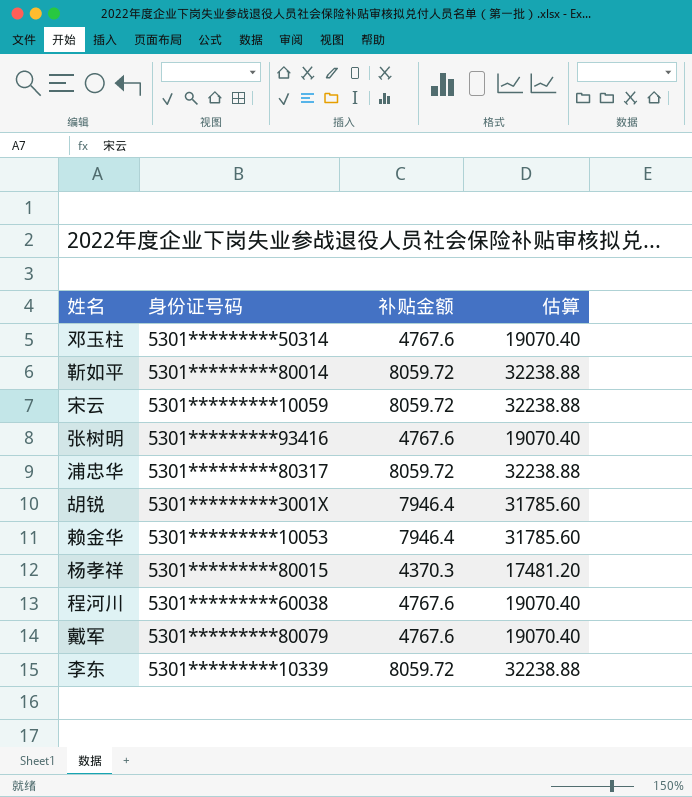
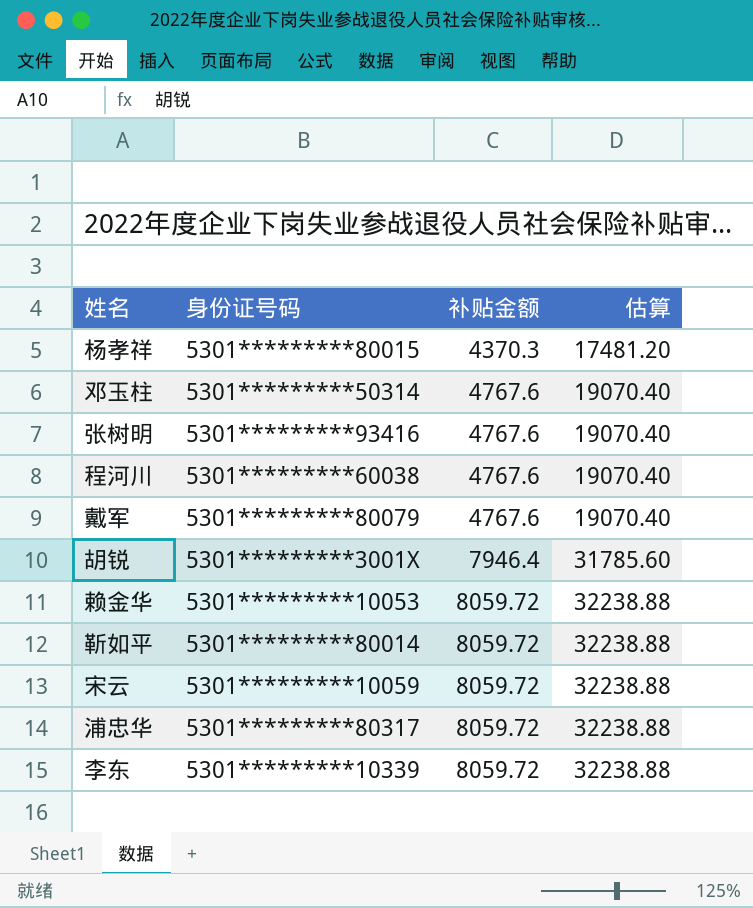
row order: none -> 补贴金额 ascending
赖金华 | 补贴金额: 7946.4 -> 8059.72
赖金华 | 估算: 31785.60 -> 32238.88

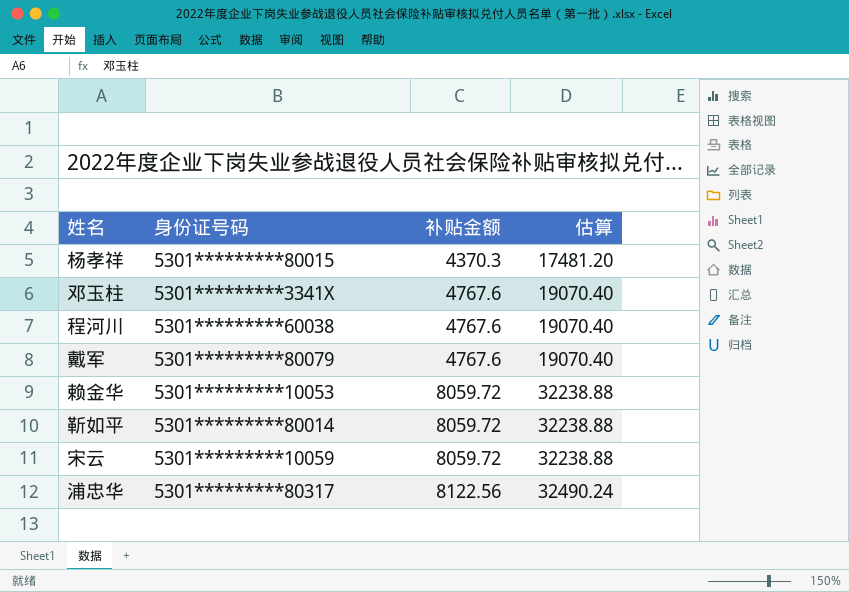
row 张树明: 5301*********93416 | 4767.6 | 19070.40 -> none
row 胡锐: 5301*********3001X | 7946.4 | 31785.60 -> none
row 李东: 5301*********10339 | 8059.72 | 32238.88 -> none
邓玉柱 | 身份证号码: 5301*********50314 -> 5301*********3341X
浦忠华 | 补贴金额: 8059.72 -> 8122.56
浦忠华 | 估算: 32238.88 -> 32490.24

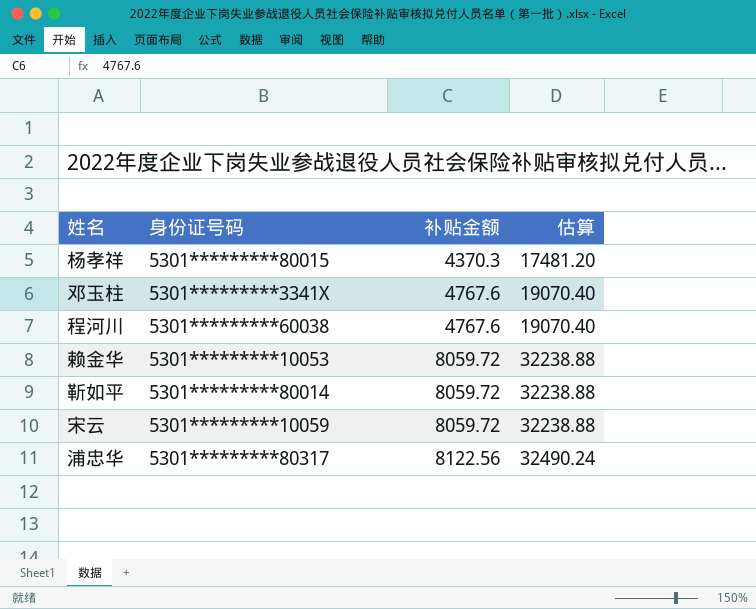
row 戴军: 5301*********80079 | 4767.6 | 19070.40 -> none

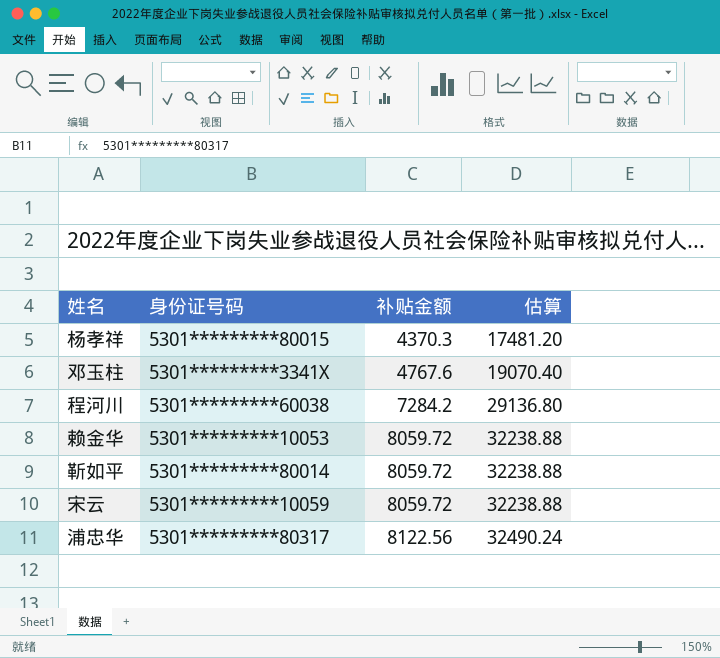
程河川 | 补贴金额: 4767.6 -> 7284.2
程河川 | 估算: 19070.40 -> 29136.80

